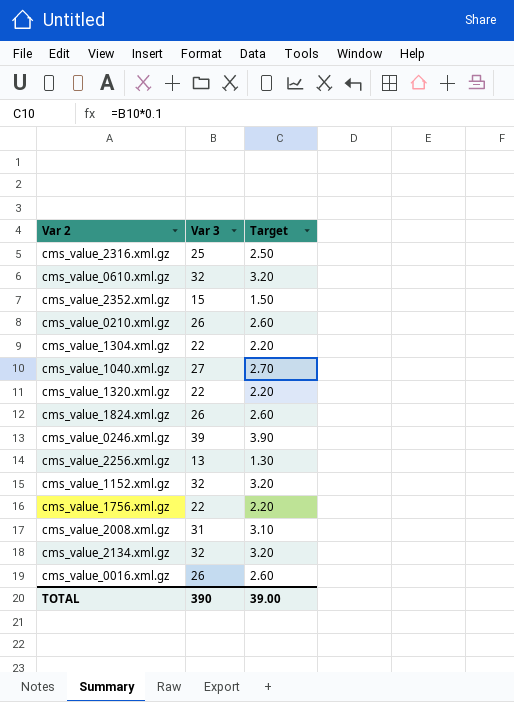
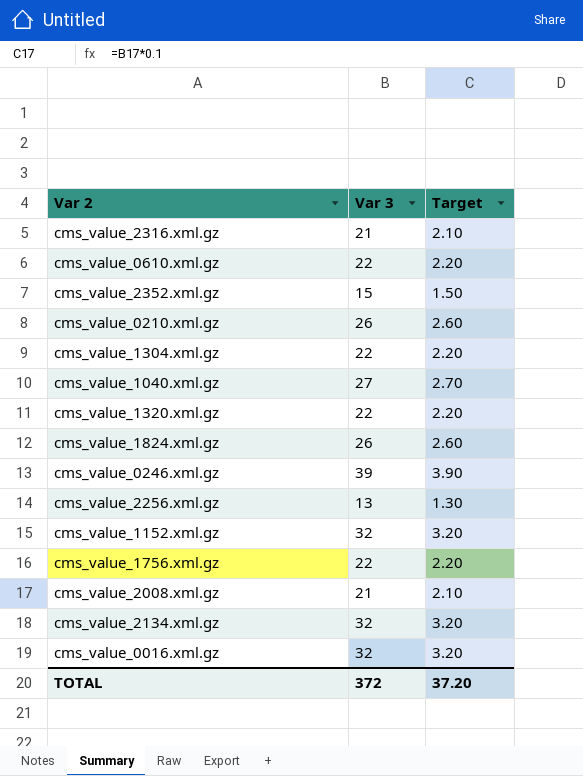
cms_value_2316.xml.gz | Var 3: 25 -> 21
cms_value_2316.xml.gz | Target: 2.50 -> 2.10
cms_value_0610.xml.gz | Var 3: 32 -> 22
cms_value_0610.xml.gz | Target: 3.20 -> 2.20
cms_value_2008.xml.gz | Var 3: 31 -> 21
cms_value_2008.xml.gz | Target: 3.10 -> 2.10
cms_value_0016.xml.gz | Var 3: 26 -> 32
cms_value_0016.xml.gz | Target: 2.60 -> 3.20
TOTAL | Var 3: 390 -> 372
TOTAL | Target: 39.00 -> 37.20

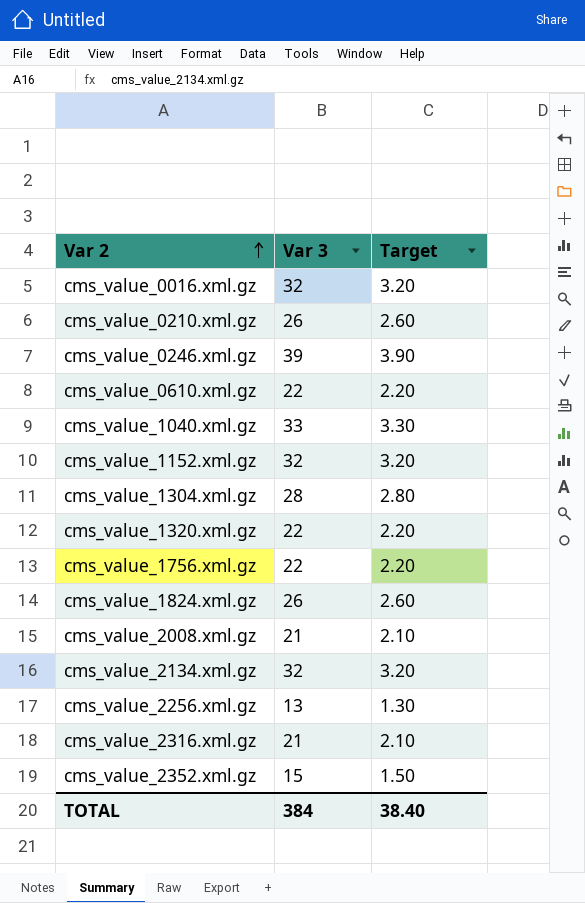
row order: none -> Var 2 ascending
cms_value_1040.xml.gz | Var 3: 27 -> 33
cms_value_1040.xml.gz | Target: 2.70 -> 3.30
cms_value_1304.xml.gz | Var 3: 22 -> 28
cms_value_1304.xml.gz | Target: 2.20 -> 2.80
TOTAL | Var 3: 372 -> 384
TOTAL | Target: 37.20 -> 38.40

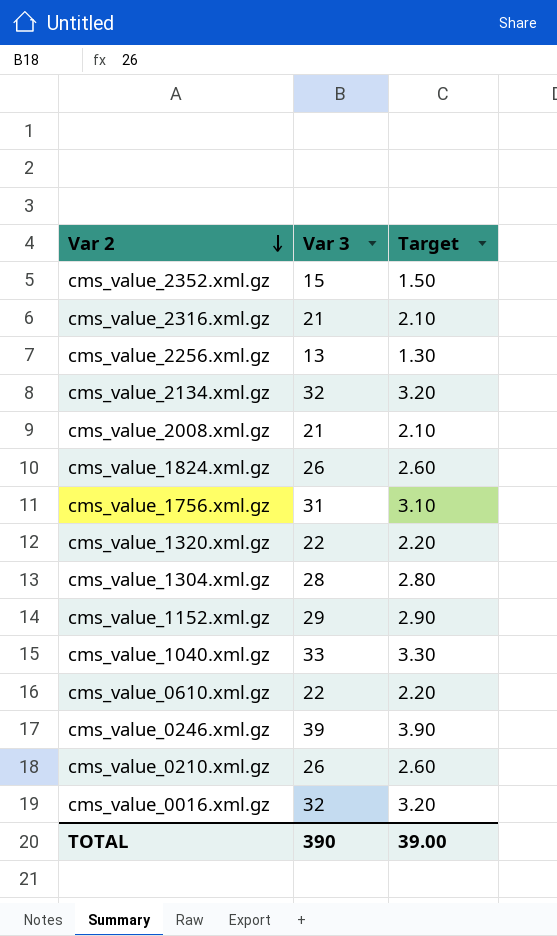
row order: Var 2 ascending -> Var 2 descending
cms_value_1756.xml.gz | Var 3: 22 -> 31
cms_value_1756.xml.gz | Target: 2.20 -> 3.10
cms_value_1152.xml.gz | Var 3: 32 -> 29
cms_value_1152.xml.gz | Target: 3.20 -> 2.90
TOTAL | Var 3: 384 -> 390
TOTAL | Target: 38.40 -> 39.00

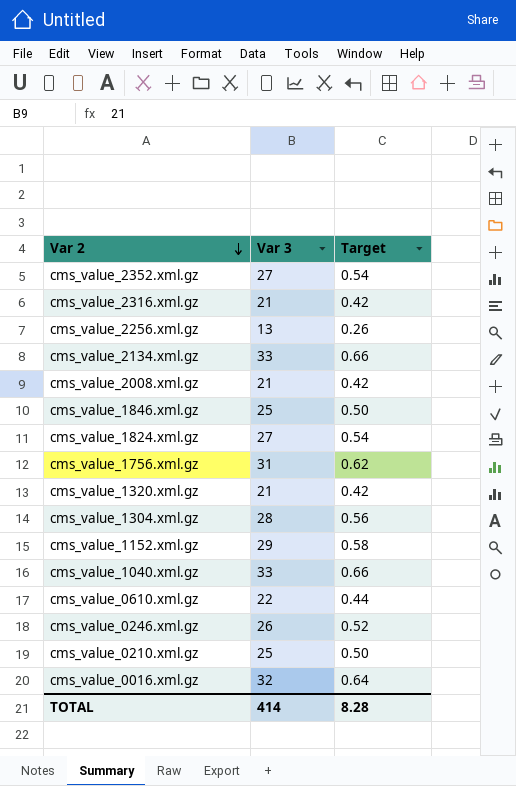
column Target | formula: [Var 3] * 0.1 -> [Var 3] * 0.02
cms_value_2352.xml.gz | Var 3: 15 -> 27
cms_value_2134.xml.gz | Var 3: 32 -> 33
row cms_value_1846.xml.gz: none -> 25 | 0.50
cms_value_1824.xml.gz | Var 3: 26 -> 27
cms_value_1320.xml.gz | Var 3: 22 -> 21
cms_value_0246.xml.gz | Var 3: 39 -> 26
cms_value_0210.xml.gz | Var 3: 26 -> 25
TOTAL | Var 3: 390 -> 414
TOTAL | Target: 39.00 -> 8.28

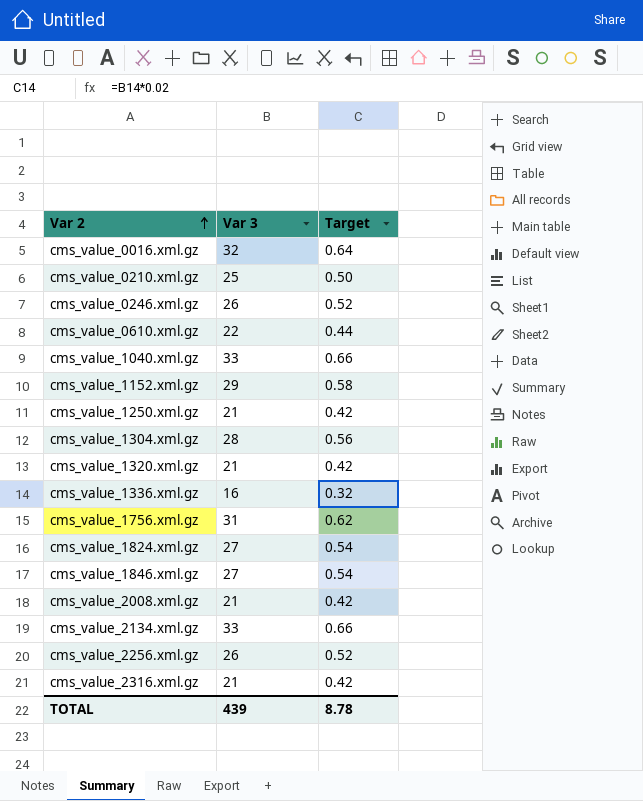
row order: Var 2 descending -> Var 2 ascending
row cms_value_2352.xml.gz: 27 | 0.54 -> none
row cms_value_1250.xml.gz: none -> 21 | 0.42
row cms_value_1336.xml.gz: none -> 16 | 0.32
cms_value_1846.xml.gz | Var 3: 25 -> 27
cms_value_1846.xml.gz | Target: 0.50 -> 0.54
cms_value_2256.xml.gz | Var 3: 13 -> 26
cms_value_2256.xml.gz | Target: 0.26 -> 0.52
TOTAL | Var 3: 414 -> 439
TOTAL | Target: 8.28 -> 8.78

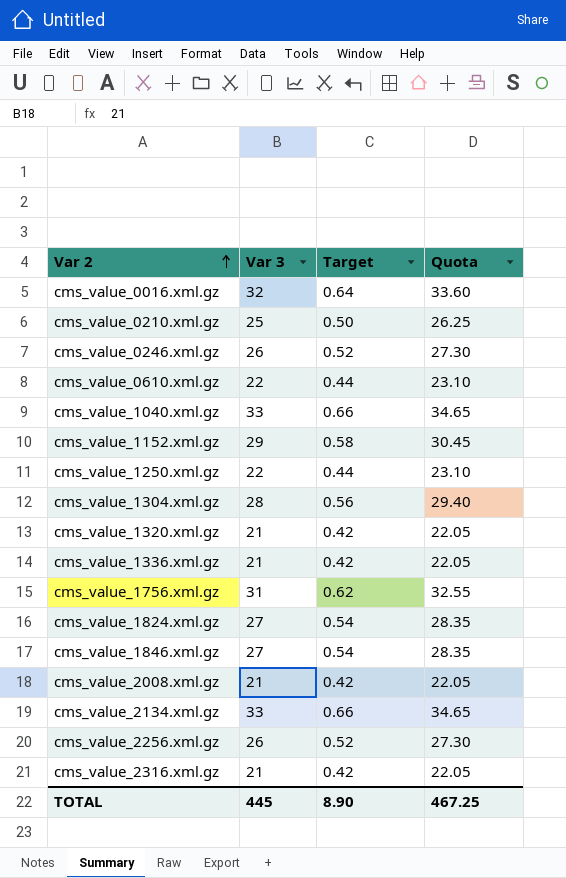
column Quota | formula: none -> [Var 3] * 1.05
cms_value_1250.xml.gz | Var 3: 21 -> 22
cms_value_1250.xml.gz | Target: 0.42 -> 0.44
cms_value_1336.xml.gz | Var 3: 16 -> 21
cms_value_1336.xml.gz | Target: 0.32 -> 0.42
TOTAL | Var 3: 439 -> 445
TOTAL | Target: 8.78 -> 8.90

